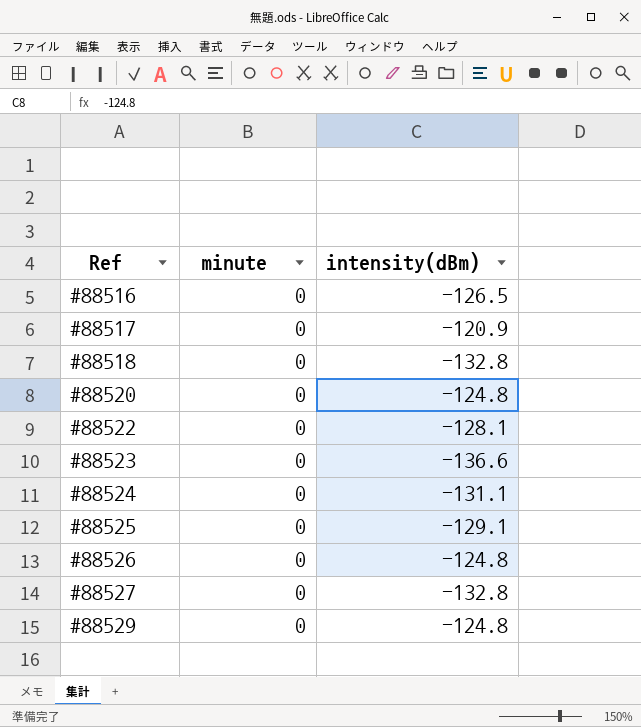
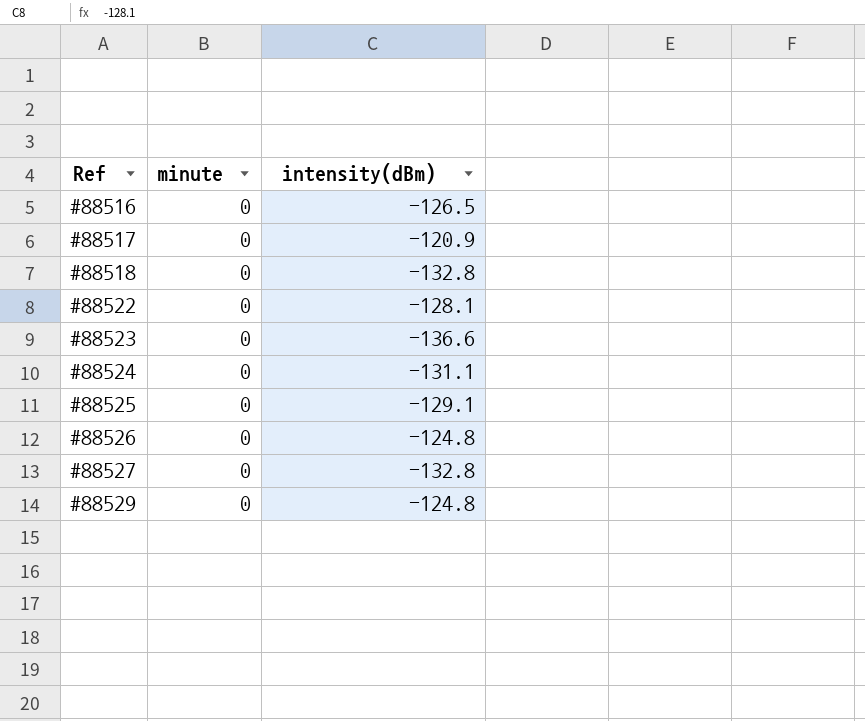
row #88520: 0 | -124.8 -> none

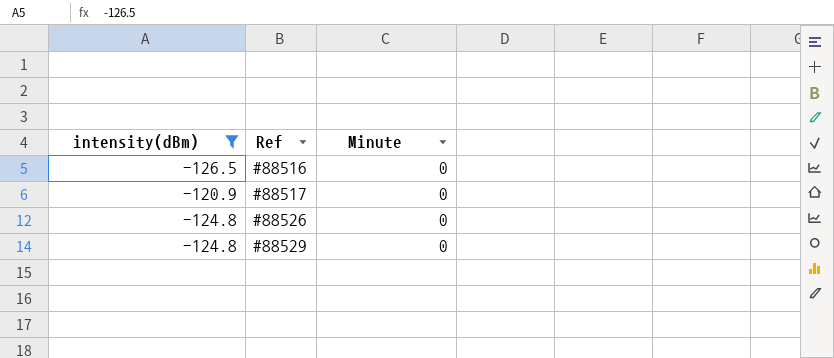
filter: none -> intensity(dBm) >= -126.5
column intensity(dBm) | position: 3 -> 1
column name: minute -> Minute

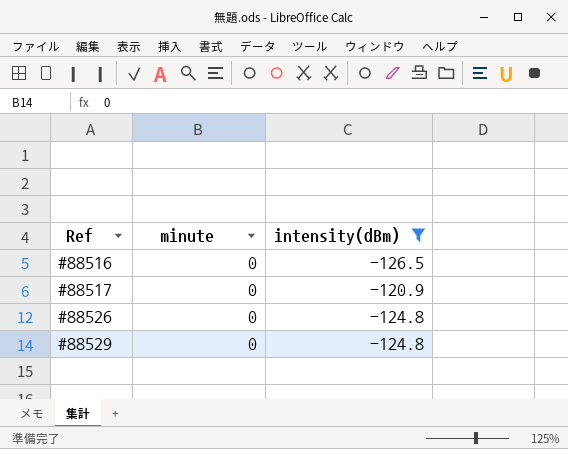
column name: Minute -> minute
column intensity(dBm) | position: 1 -> 3

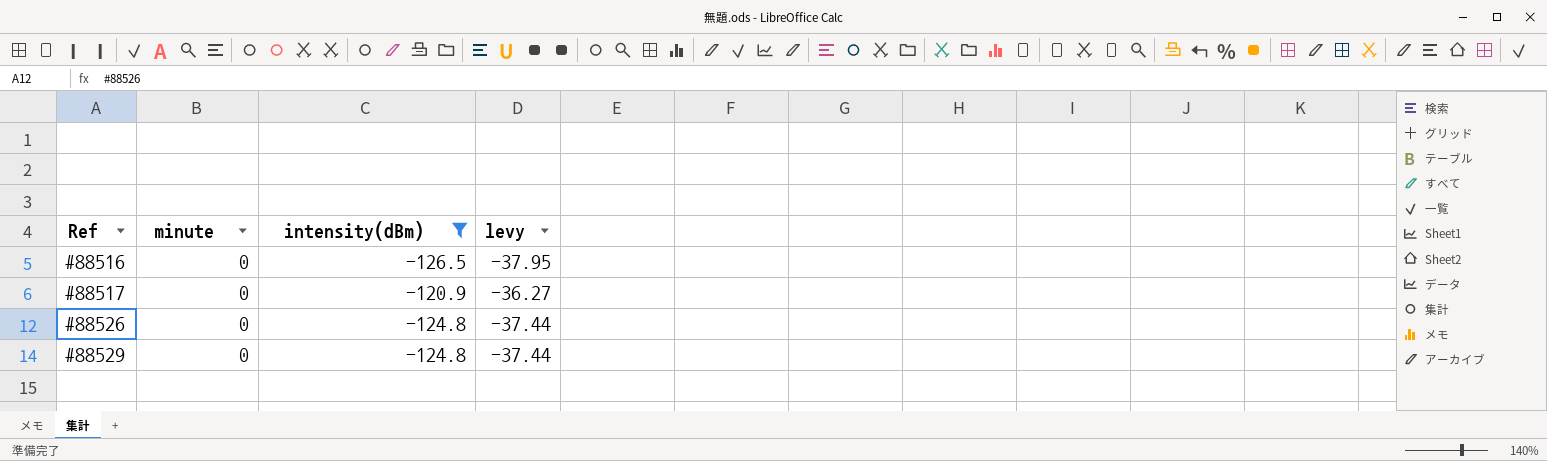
column levy | formula: none -> [intensity(dBm)] * 0.3

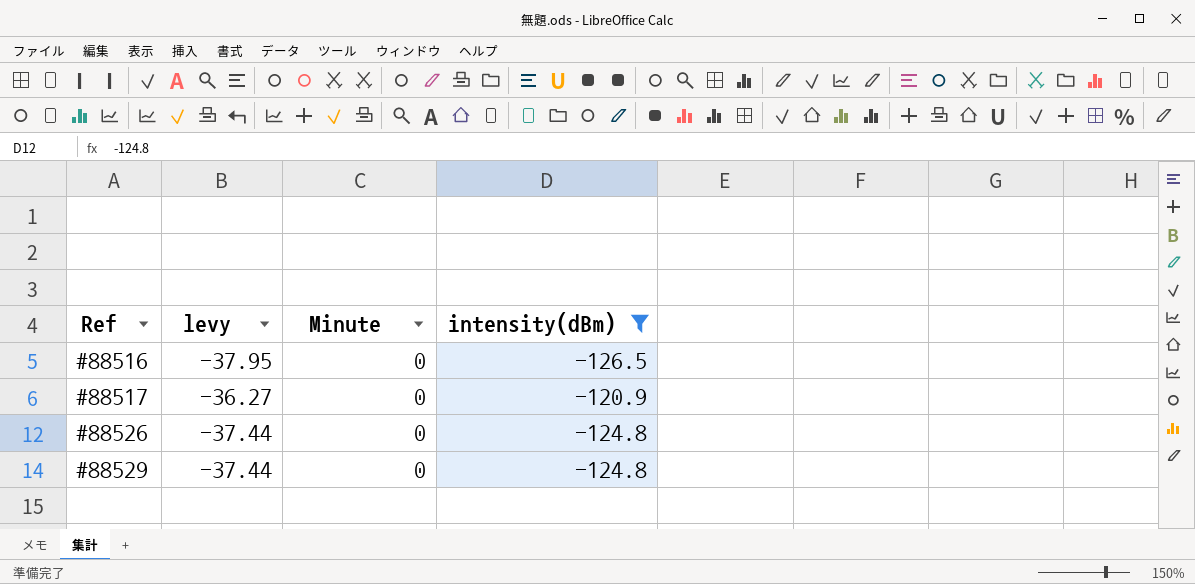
column levy | position: 4 -> 2
column name: minute -> Minute

